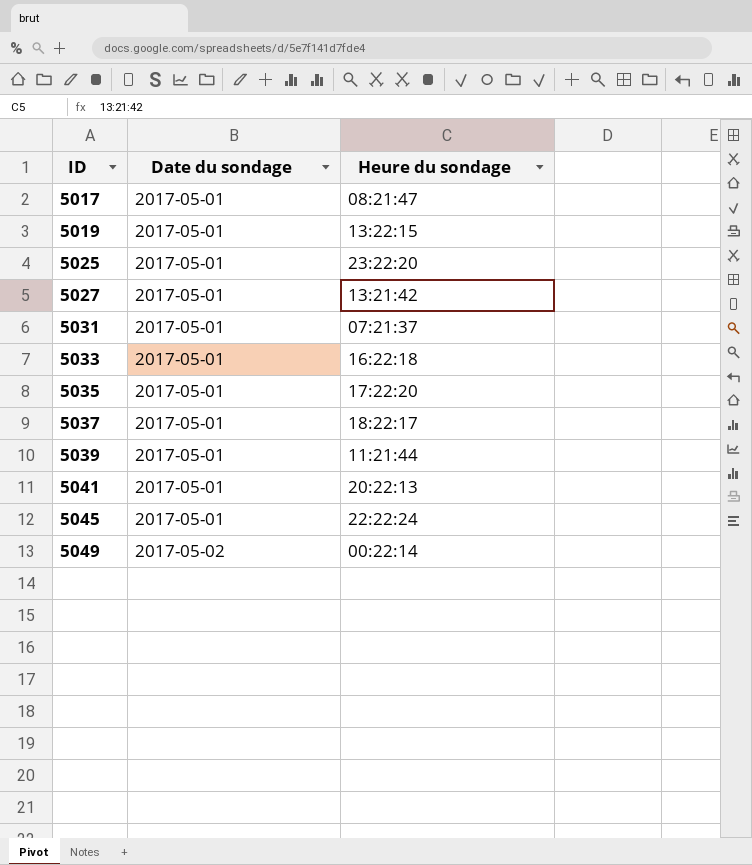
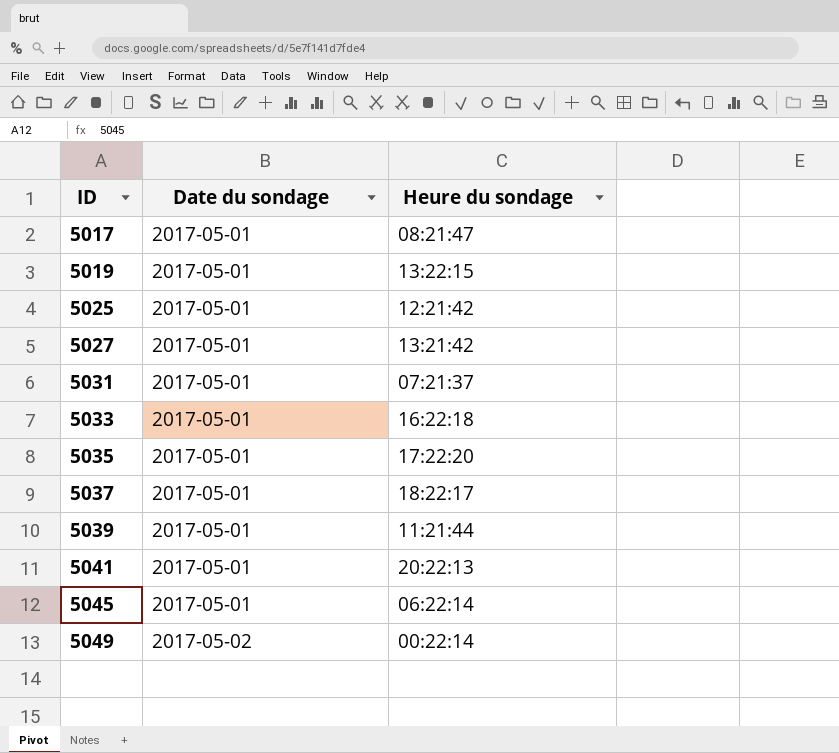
5025 | Heure du sondage: 23:22:20 -> 12:21:42
5045 | Heure du sondage: 22:22:24 -> 06:22:14

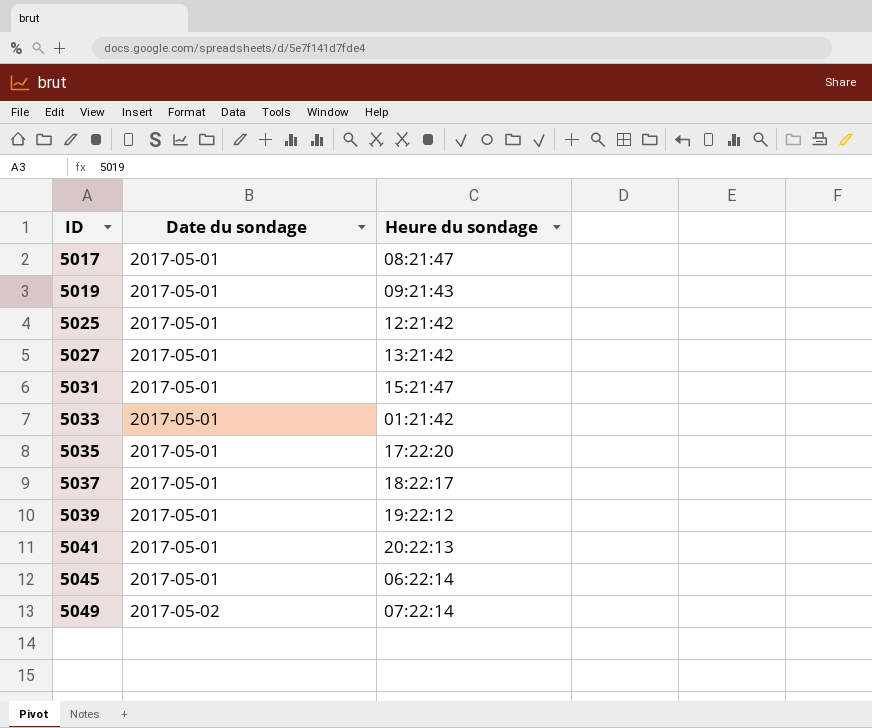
5019 | Heure du sondage: 13:22:15 -> 09:21:43
5031 | Heure du sondage: 07:21:37 -> 15:21:47
5033 | Heure du sondage: 16:22:18 -> 01:21:42
5039 | Heure du sondage: 11:21:44 -> 19:22:12
5049 | Heure du sondage: 00:22:14 -> 07:22:14

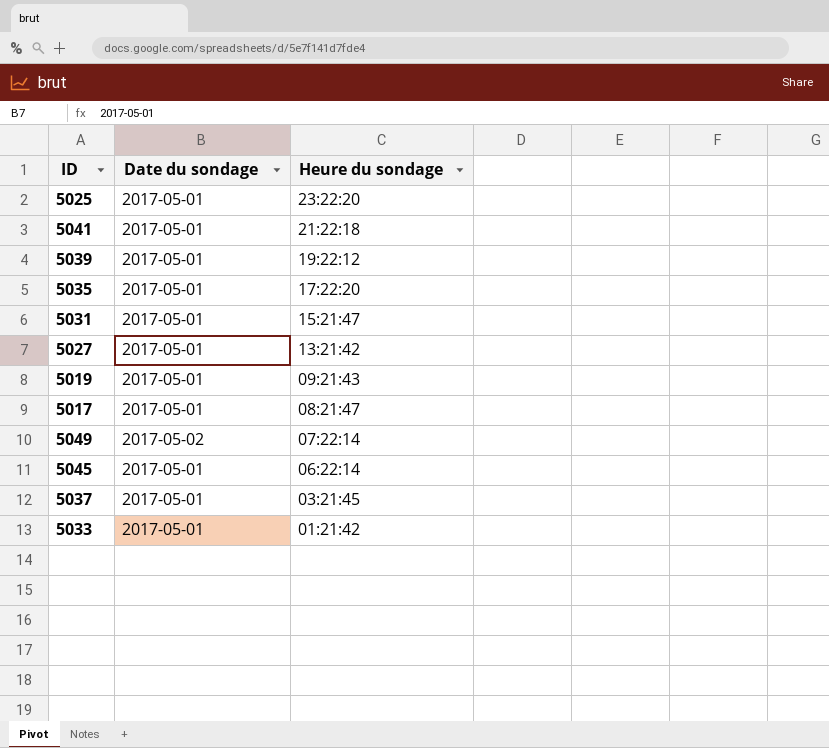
row order: ID ascending -> Heure du sondage descending
5025 | Heure du sondage: 12:21:42 -> 23:22:20
5041 | Heure du sondage: 20:22:13 -> 21:22:18
5037 | Heure du sondage: 18:22:17 -> 03:21:45

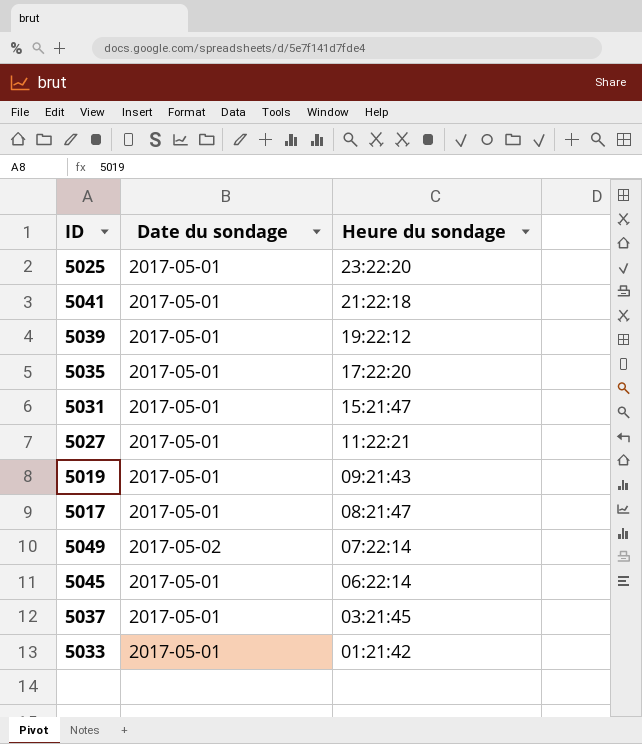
5027 | Heure du sondage: 13:21:42 -> 11:22:21

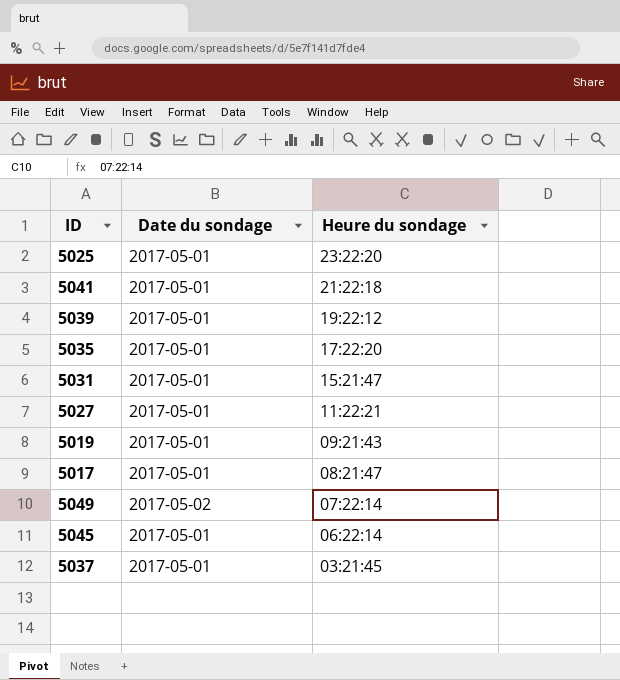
row 5033: 2017-05-01 | 01:21:42 -> none

